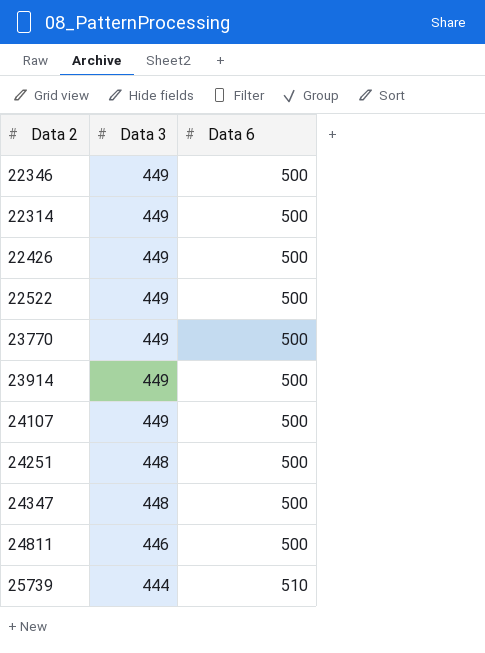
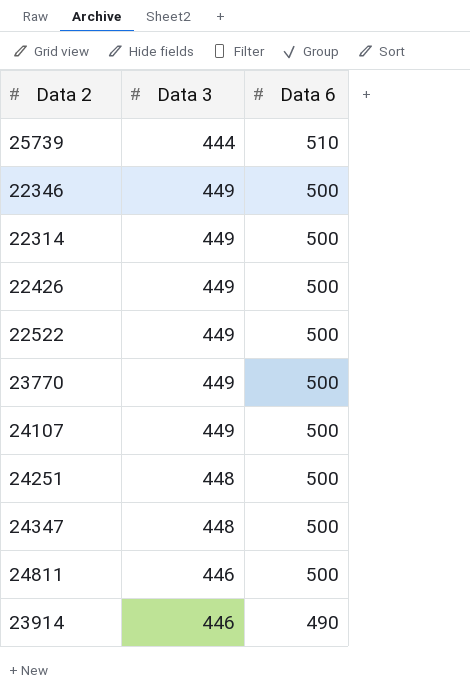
row order: Data 3 descending -> Data 6 descending
23914 | Data 3: 449 -> 446
23914 | Data 6: 500 -> 490

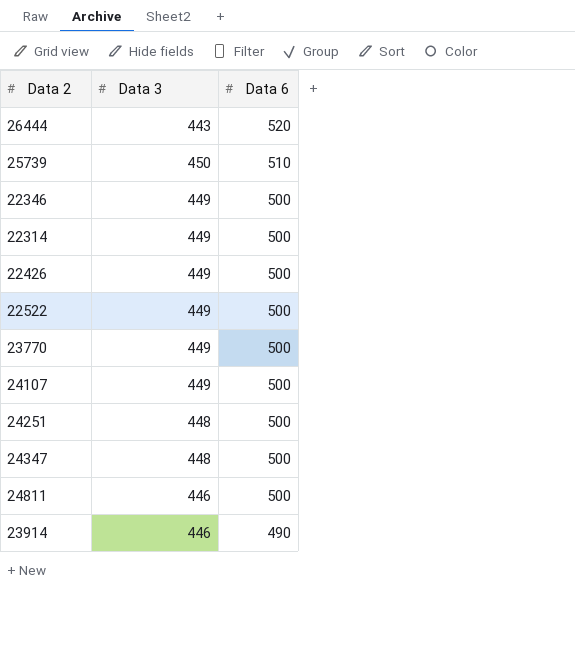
row 26444: none -> 443 | 520
25739 | Data 3: 444 -> 450

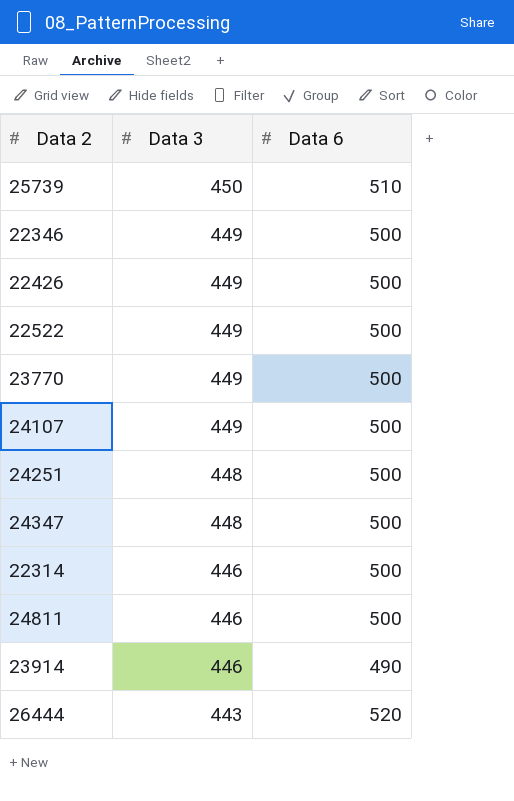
row order: Data 6 descending -> Data 3 descending
22314 | Data 3: 449 -> 446

